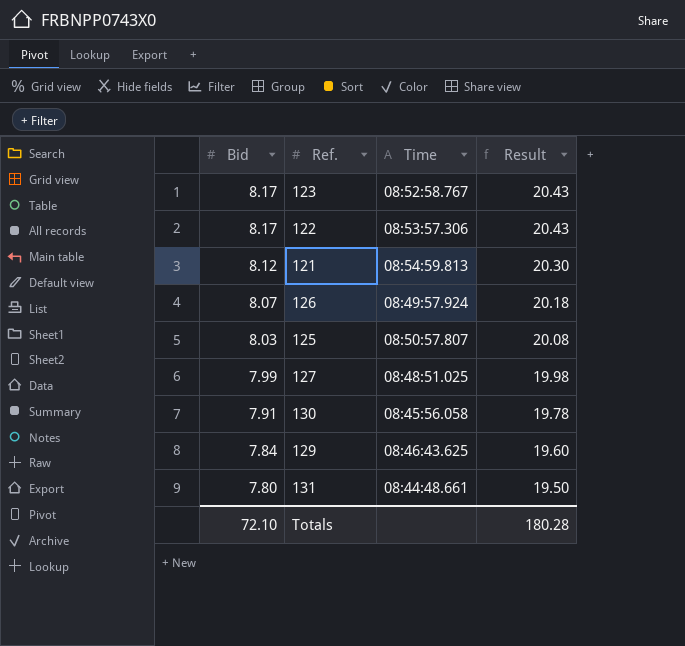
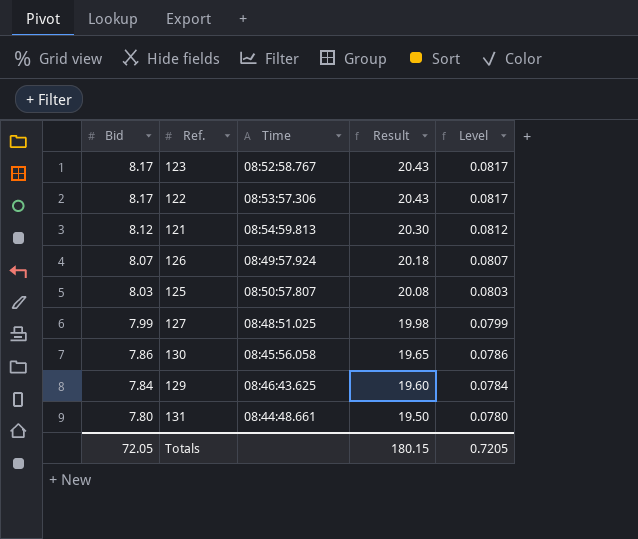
column Level | formula: none -> [Bid] * 0.01
130 | Bid: 7.91 -> 7.86
130 | Result: 19.78 -> 19.65
Totals | Bid: 72.10 -> 72.05
Totals | Result: 180.28 -> 180.15

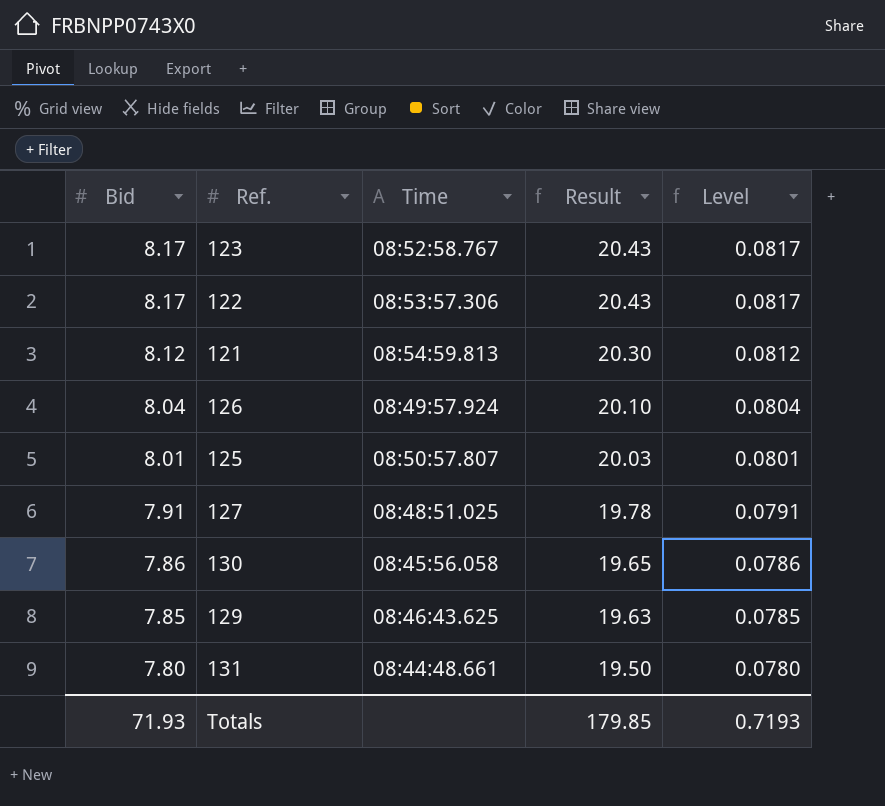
126 | Bid: 8.07 -> 8.04
126 | Result: 20.18 -> 20.10
126 | Level: 0.0807 -> 0.0804
125 | Bid: 8.03 -> 8.01
125 | Result: 20.08 -> 20.03
125 | Level: 0.0803 -> 0.0801
127 | Bid: 7.99 -> 7.91
127 | Result: 19.98 -> 19.78
127 | Level: 0.0799 -> 0.0791
129 | Bid: 7.84 -> 7.85
129 | Result: 19.60 -> 19.63
129 | Level: 0.0784 -> 0.0785
Totals | Bid: 72.05 -> 71.93
Totals | Result: 180.15 -> 179.85
Totals | Level: 0.7205 -> 0.7193

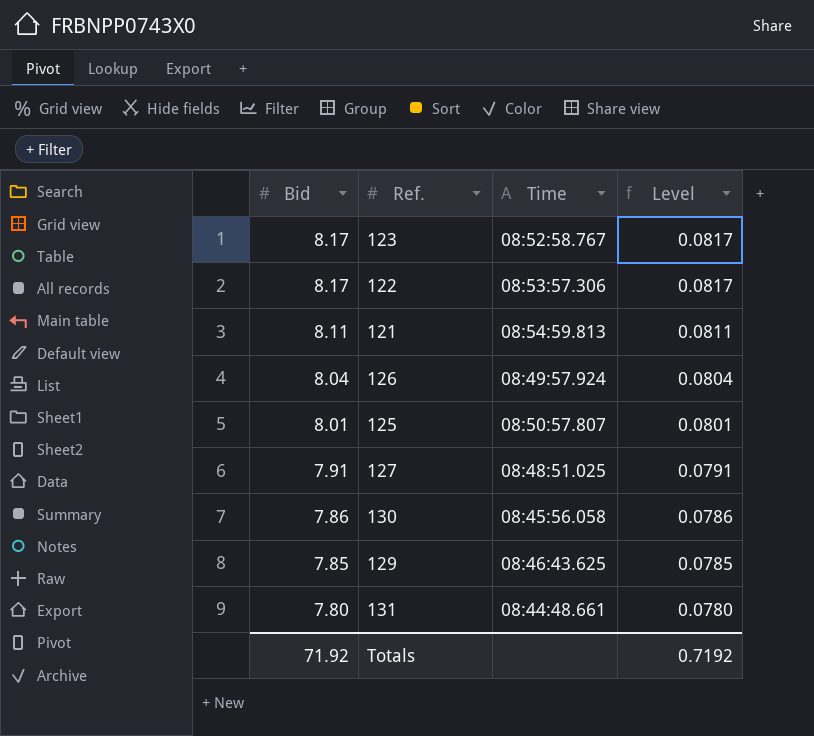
column Result | formula: [Bid] * 2.5 -> none
121 | Bid: 8.12 -> 8.11
121 | Level: 0.0812 -> 0.0811
Totals | Bid: 71.93 -> 71.92
Totals | Level: 0.7193 -> 0.7192

